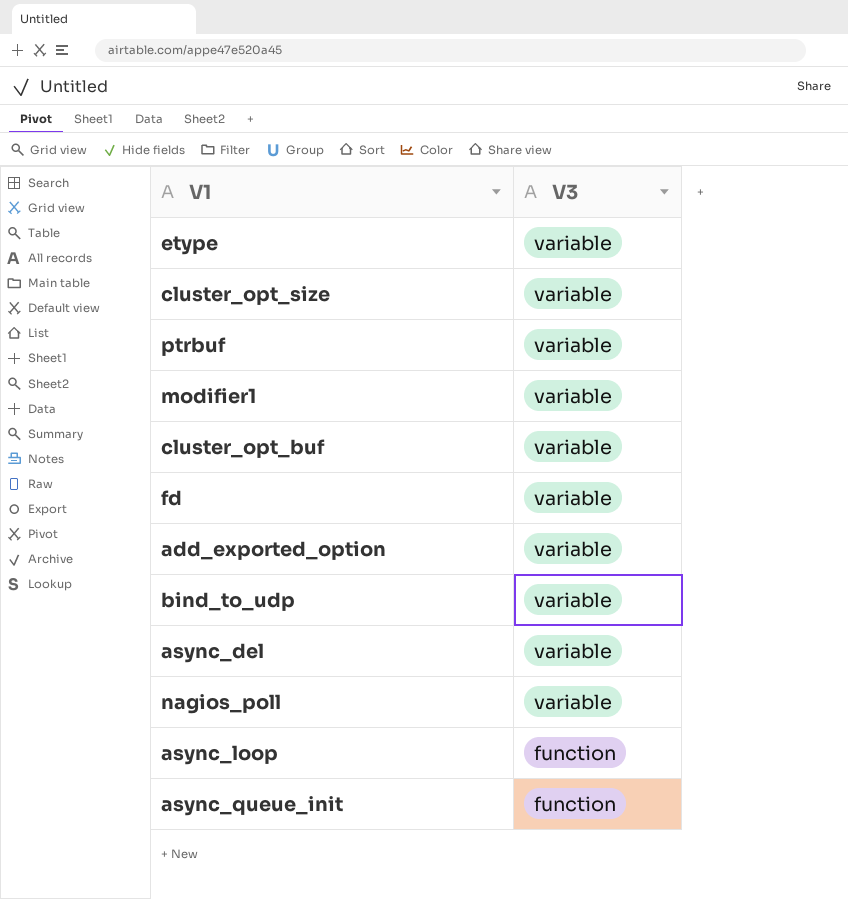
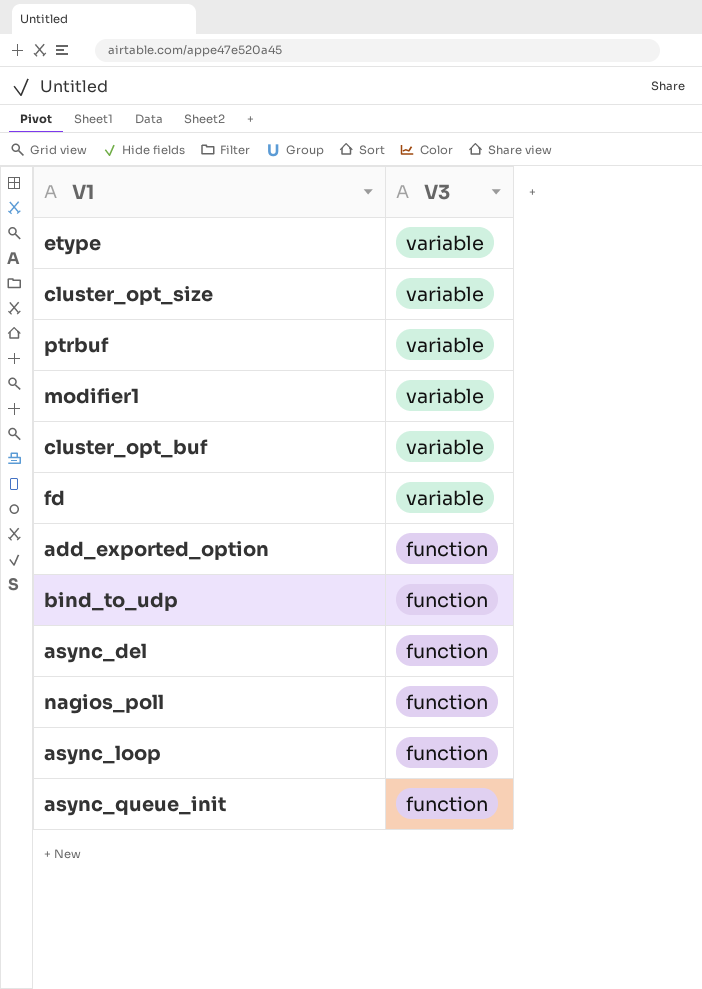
add_exported_option | V3: variable -> function
bind_to_udp | V3: variable -> function
async_del | V3: variable -> function
nagios_poll | V3: variable -> function

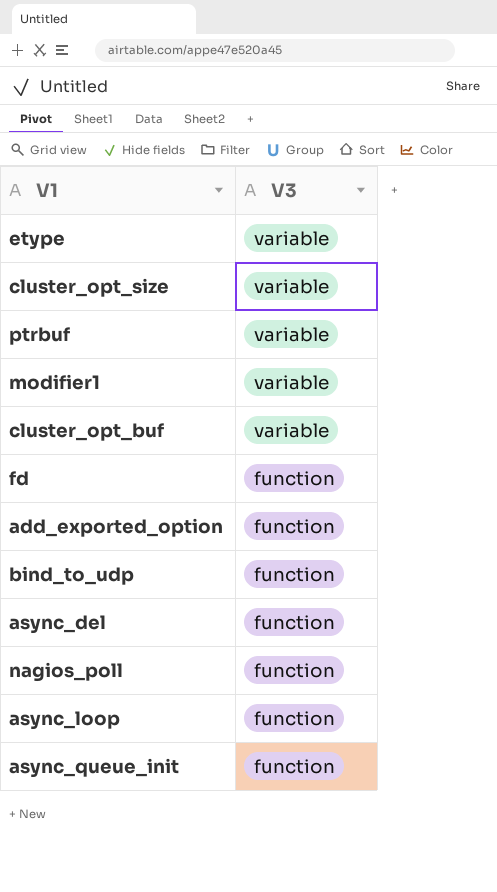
fd | V3: variable -> function

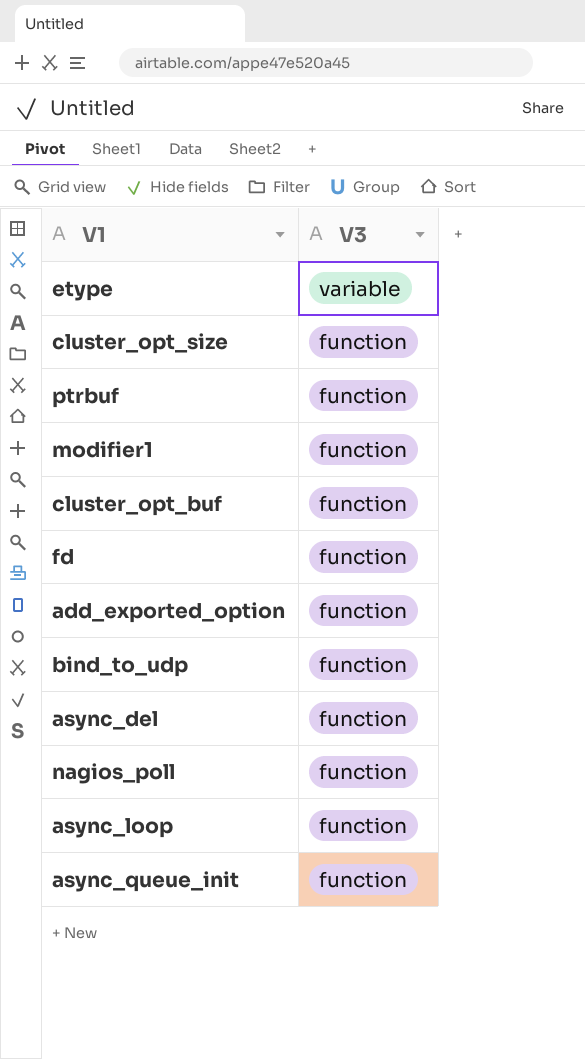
cluster_opt_size | V3: variable -> function
ptrbuf | V3: variable -> function
modifier1 | V3: variable -> function
cluster_opt_buf | V3: variable -> function

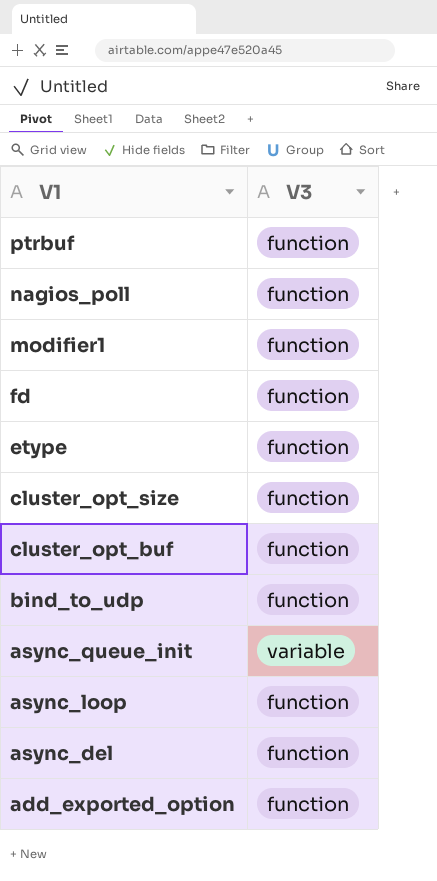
row order: V3 descending -> V1 descending
etype | V3: variable -> function
async_queue_init | V3: function -> variable

